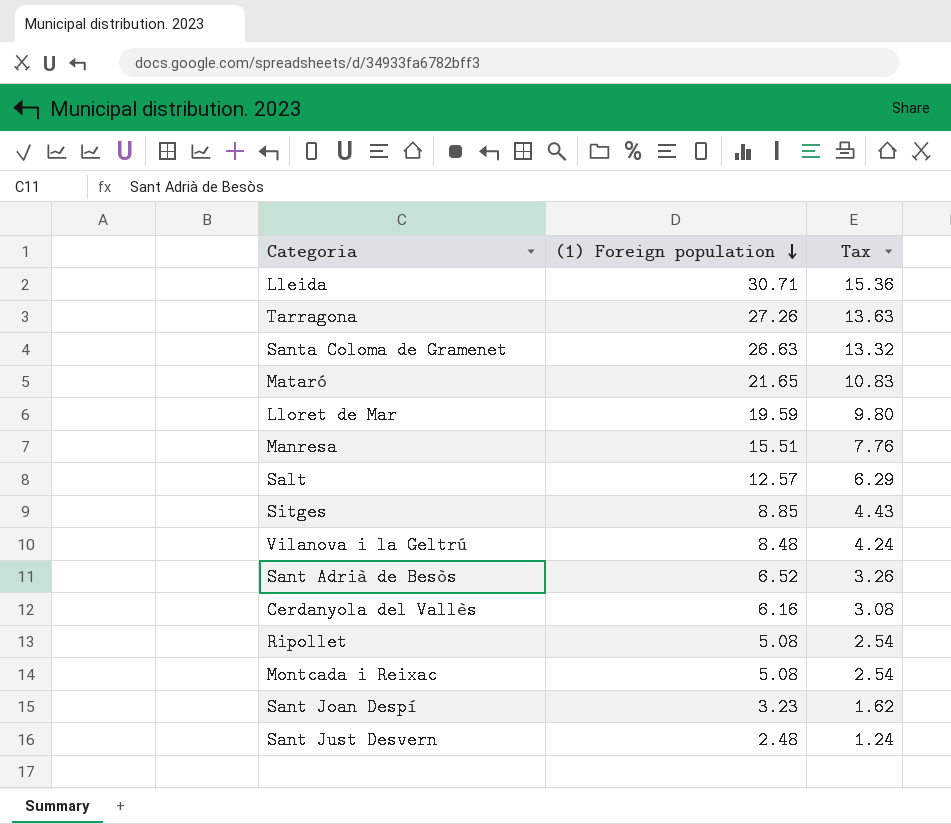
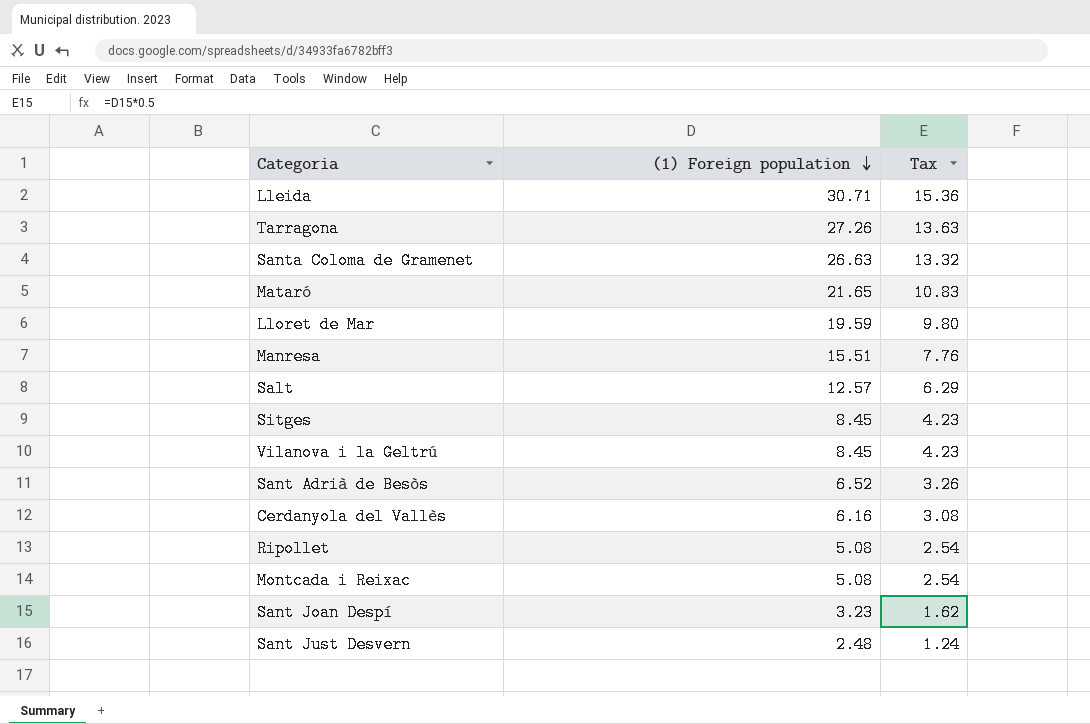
Sitges | (1) Foreign population: 8.85 -> 8.45
Sitges | Tax: 4.43 -> 4.23
Vilanova i la Geltrú | (1) Foreign population: 8.48 -> 8.45
Vilanova i la Geltrú | Tax: 4.24 -> 4.23

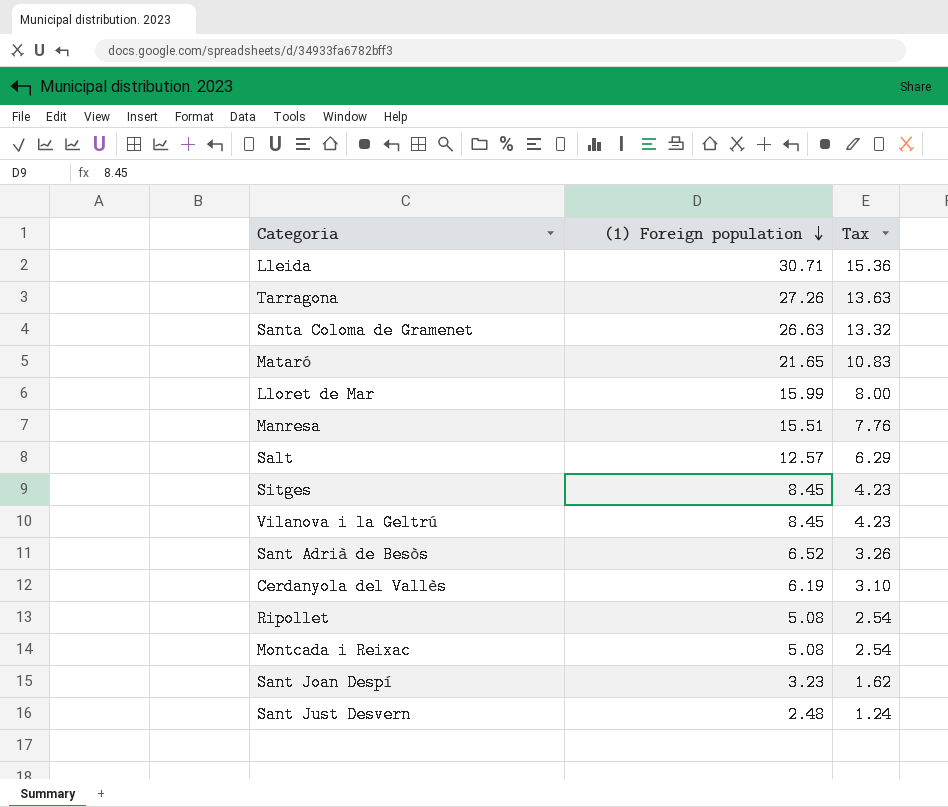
Lloret de Mar | (1) Foreign population: 19.59 -> 15.99
Lloret de Mar | Tax: 9.80 -> 8.00
Cerdanyola del Vallès | (1) Foreign population: 6.16 -> 6.19
Cerdanyola del Vallès | Tax: 3.08 -> 3.10

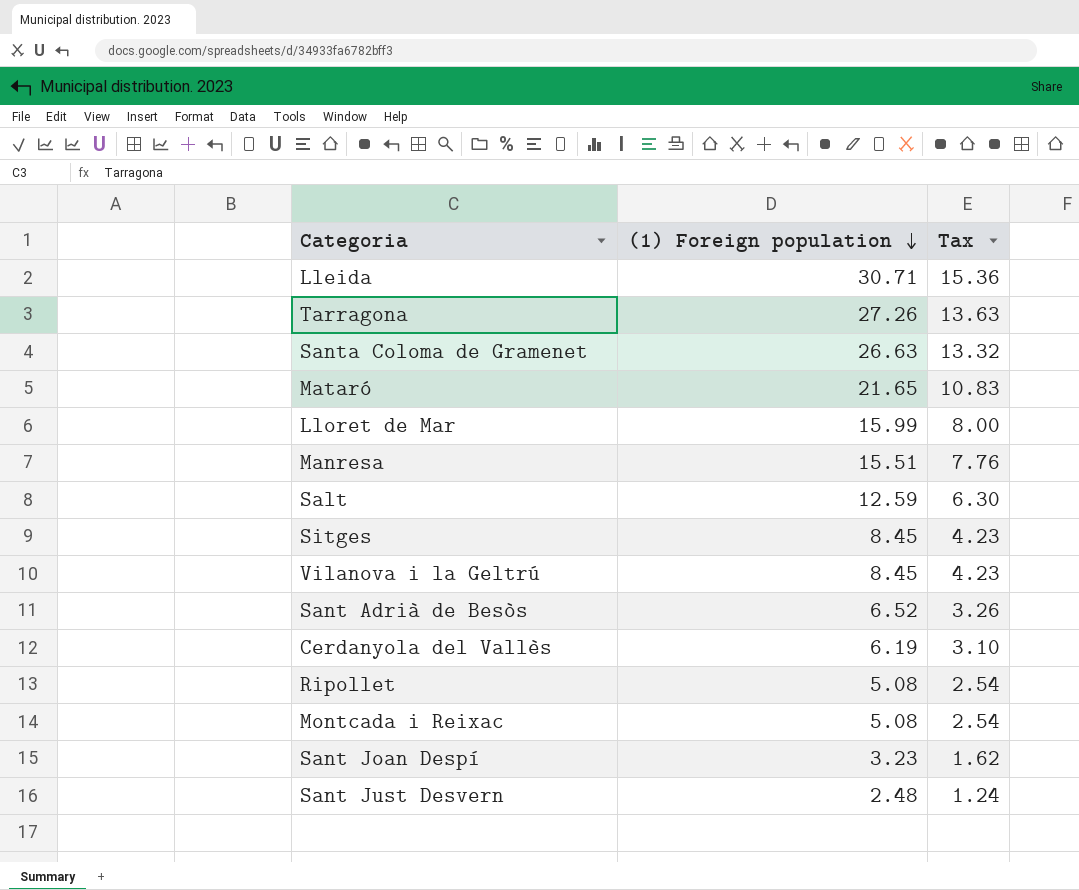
Salt | (1) Foreign population: 12.57 -> 12.59
Salt | Tax: 6.29 -> 6.30

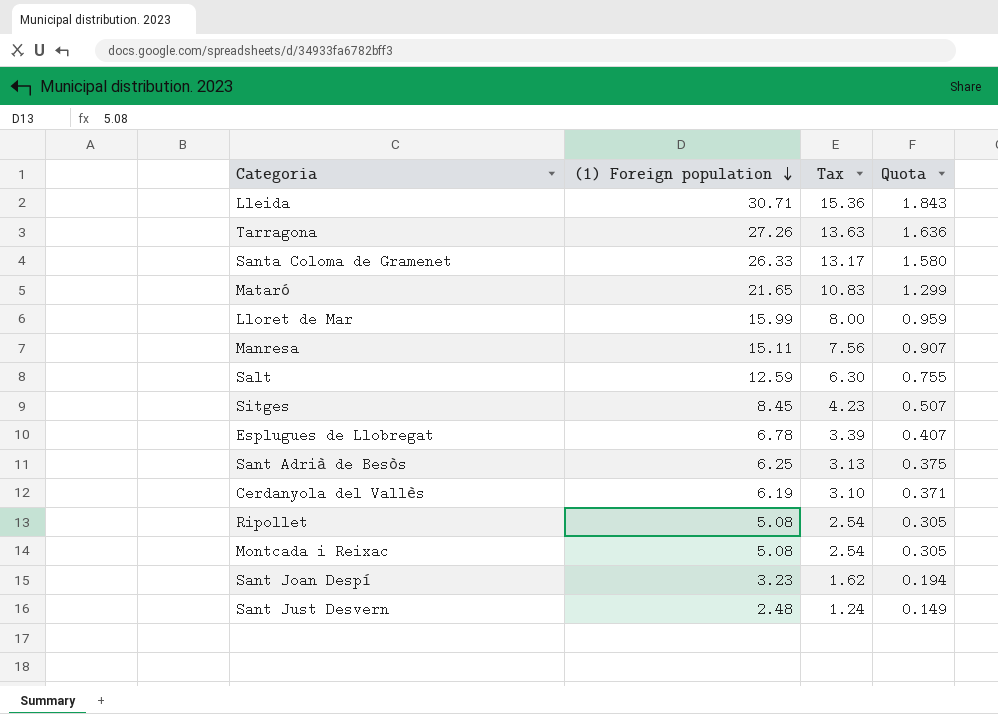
column Quota | formula: none -> [(1) Foreign population] * 0.06
row Vilanova i la Geltrú: 8.45 | 4.23 -> none
Santa Coloma de Gramenet | (1) Foreign population: 26.63 -> 26.33
Santa Coloma de Gramenet | Tax: 13.32 -> 13.17
Manresa | (1) Foreign population: 15.51 -> 15.11
Manresa | Tax: 7.76 -> 7.56
row Esplugues de Llobregat: none -> 6.78 | 3.39 | 0.407
Sant Adrià de Besòs | (1) Foreign population: 6.52 -> 6.25
Sant Adrià de Besòs | Tax: 3.26 -> 3.13

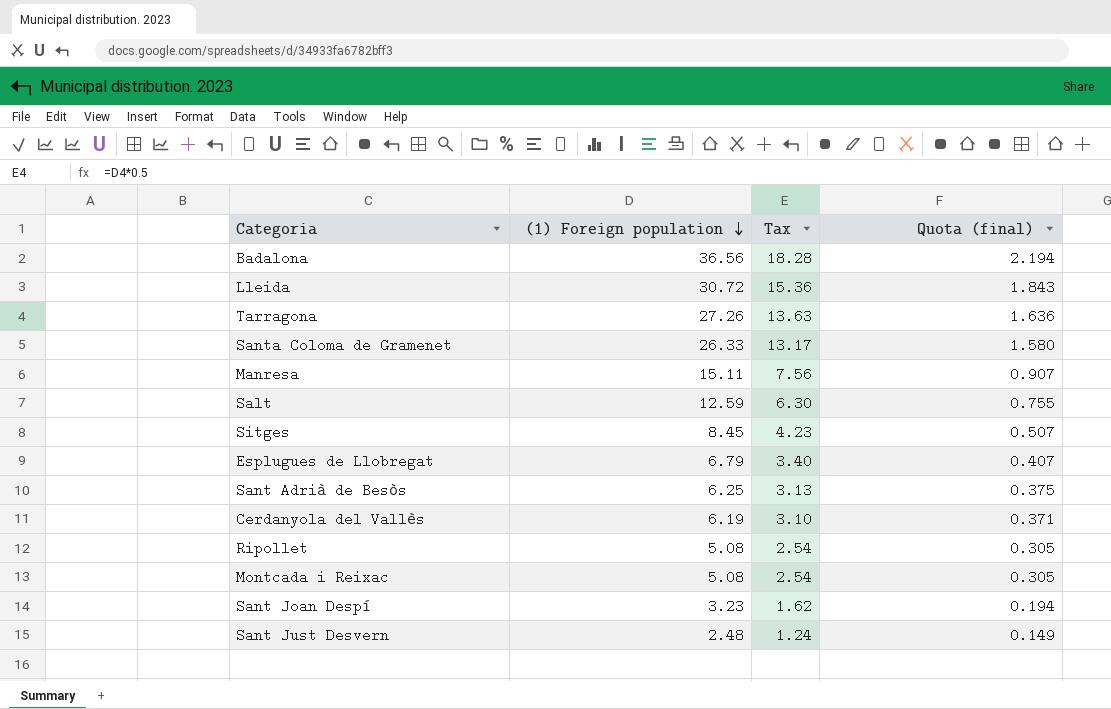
column name: Quota -> Quota (final)
row Mataró: 21.65 | 10.83 | 1.299 -> none
row Lloret de Mar: 15.99 | 8.00 | 0.959 -> none
row Badalona: none -> 36.56 | 18.28 | 2.194
Lleida | (1) Foreign population: 30.71 -> 30.72
Esplugues de Llobregat | (1) Foreign population: 6.78 -> 6.79
Esplugues de Llobregat | Tax: 3.39 -> 3.40

